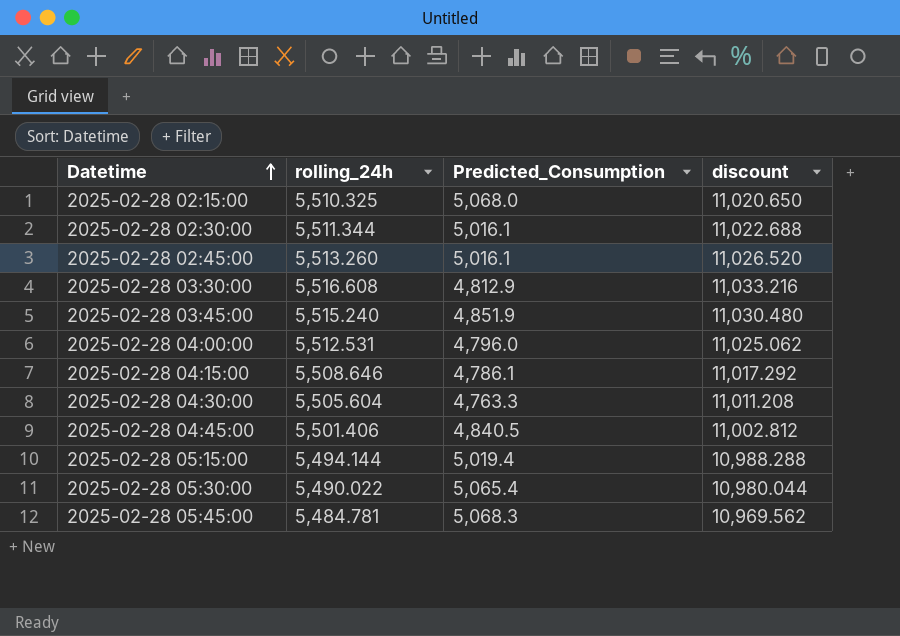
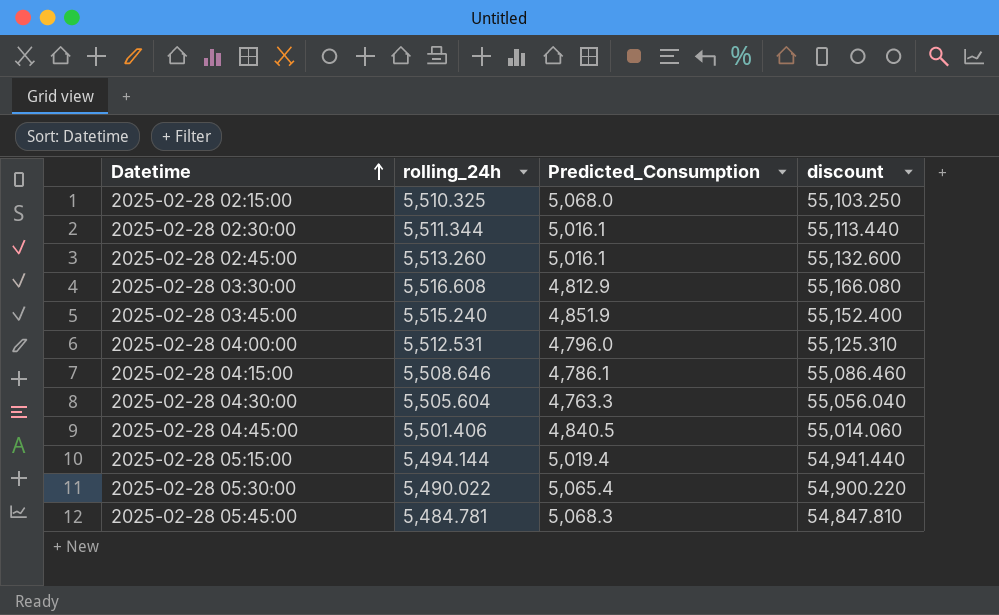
column discount | formula: [rolling_24h] * 2 -> [rolling_24h] * 10

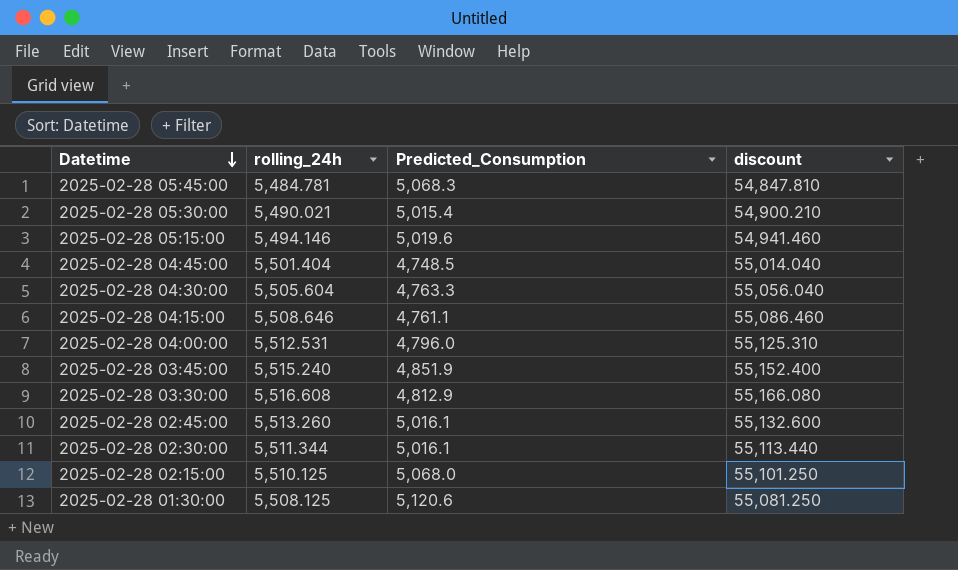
row order: Datetime ascending -> Datetime descending
2025-02-28 05:30:00 | rolling_24h: 5,490.022 -> 5,490.021
2025-02-28 05:30:00 | Predicted_Consumption: 5,065.4 -> 5,015.4
2025-02-28 05:30:00 | discount: 54,900.220 -> 54,900.210
2025-02-28 05:15:00 | rolling_24h: 5,494.144 -> 5,494.146
2025-02-28 05:15:00 | Predicted_Consumption: 5,019.4 -> 5,019.6
2025-02-28 05:15:00 | discount: 54,941.440 -> 54,941.460
2025-02-28 04:45:00 | rolling_24h: 5,501.406 -> 5,501.404
2025-02-28 04:45:00 | Predicted_Consumption: 4,840.5 -> 4,748.5
2025-02-28 04:45:00 | discount: 55,014.060 -> 55,014.040
2025-02-28 04:15:00 | Predicted_Consumption: 4,786.1 -> 4,761.1
2025-02-28 02:15:00 | rolling_24h: 5,510.325 -> 5,510.125
2025-02-28 02:15:00 | discount: 55,103.250 -> 55,101.250
row 2025-02-28 01:30:00: none -> 5,508.125 | 5,120.6 | 55,081.250

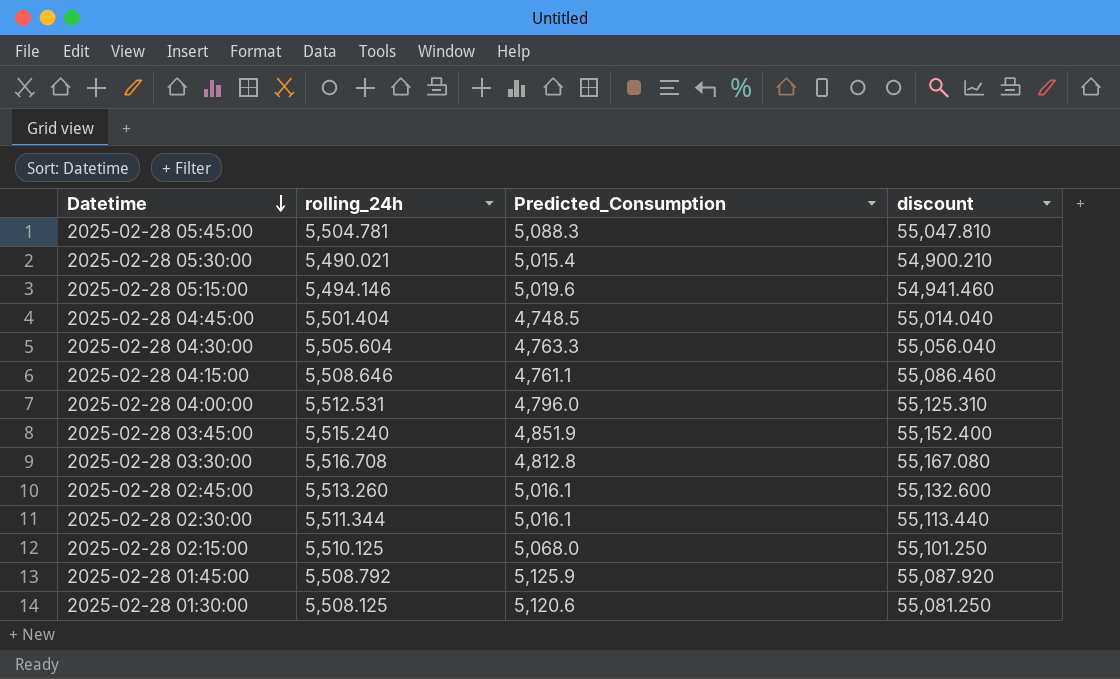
2025-02-28 05:45:00 | rolling_24h: 5,484.781 -> 5,504.781
2025-02-28 05:45:00 | Predicted_Consumption: 5,068.3 -> 5,088.3
2025-02-28 05:45:00 | discount: 54,847.810 -> 55,047.810
2025-02-28 03:30:00 | rolling_24h: 5,516.608 -> 5,516.708
2025-02-28 03:30:00 | Predicted_Consumption: 4,812.9 -> 4,812.8
2025-02-28 03:30:00 | discount: 55,166.080 -> 55,167.080
row 2025-02-28 01:45:00: none -> 5,508.792 | 5,125.9 | 55,087.920

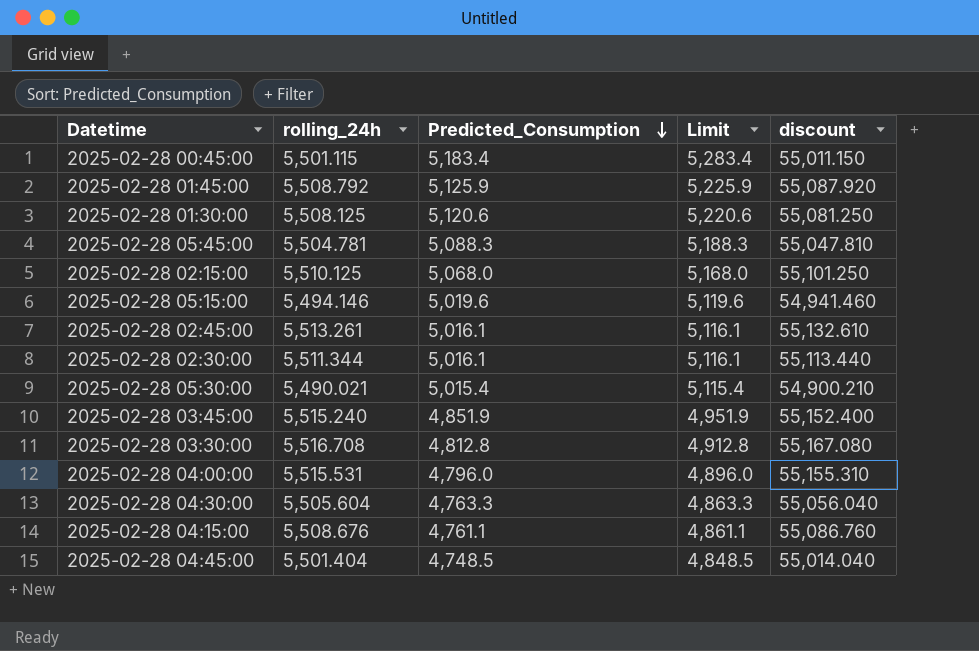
row order: Datetime descending -> Predicted_Consumption descending
column Limit | formula: none -> [Predicted_Consumption] + 100
row 2025-02-28 00:45:00: none -> 5,501.115 | 5,183.4 | 5,283.4 | 55,011.150
2025-02-28 02:45:00 | rolling_24h: 5,513.260 -> 5,513.261
2025-02-28 02:45:00 | discount: 55,132.600 -> 55,132.610
2025-02-28 04:00:00 | rolling_24h: 5,512.531 -> 5,515.531
2025-02-28 04:00:00 | discount: 55,125.310 -> 55,155.310
2025-02-28 04:15:00 | rolling_24h: 5,508.646 -> 5,508.676
2025-02-28 04:15:00 | discount: 55,086.460 -> 55,086.760

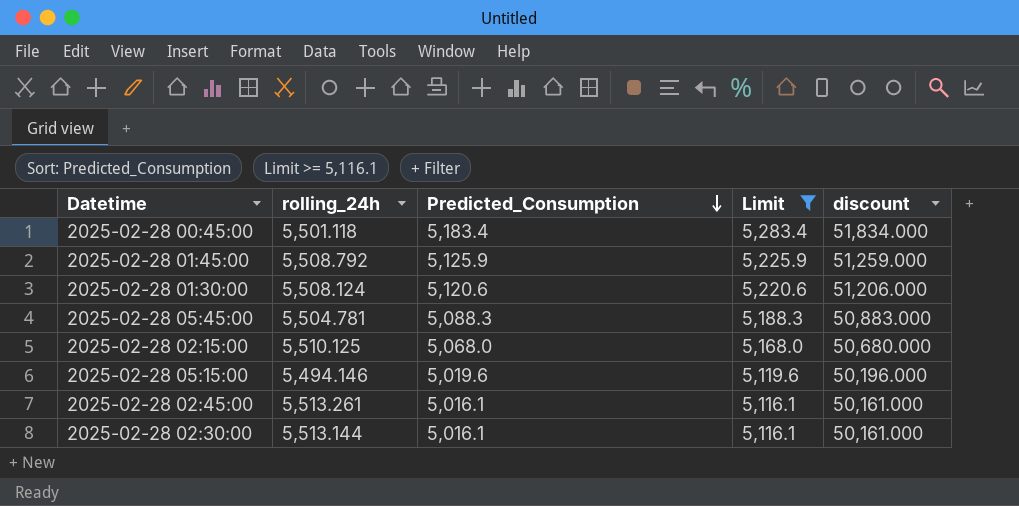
filter: none -> Limit >= 5,116.1
column discount | formula: [rolling_24h] * 10 -> [Predicted_Consumption] * 10
2025-02-28 00:45:00 | rolling_24h: 5,501.115 -> 5,501.118
2025-02-28 01:30:00 | rolling_24h: 5,508.125 -> 5,508.124
2025-02-28 02:30:00 | rolling_24h: 5,511.344 -> 5,513.144

